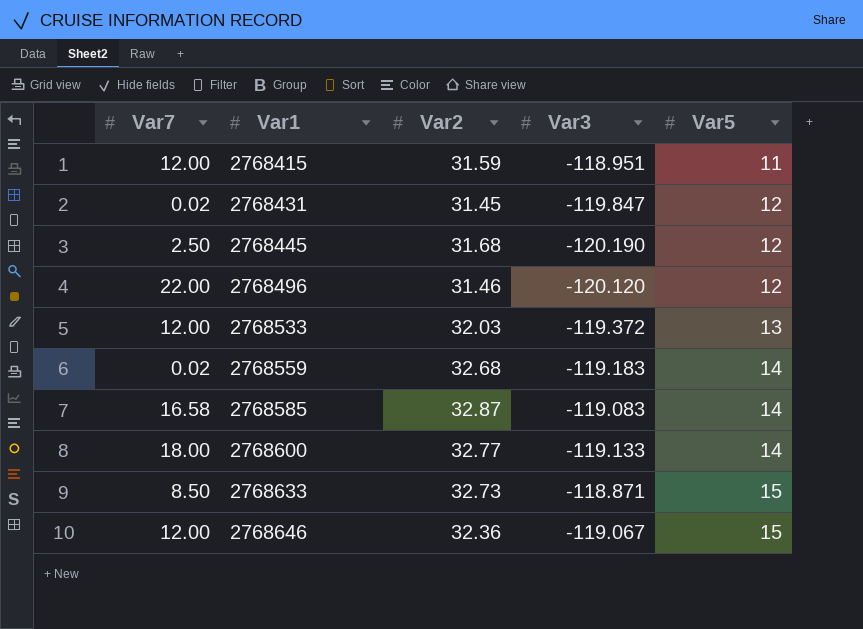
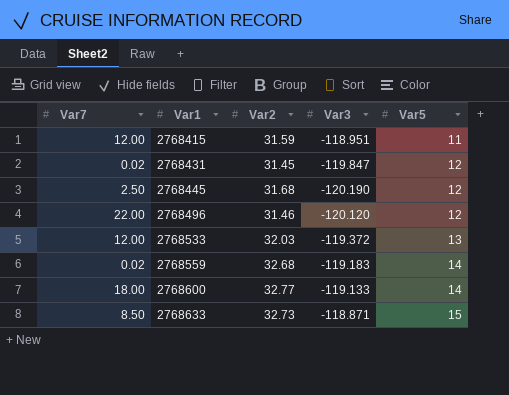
row 2768585: 16.58 | 32.87 | -119.083 | 14 -> none
row 2768646: 12.00 | 32.36 | -119.067 | 15 -> none

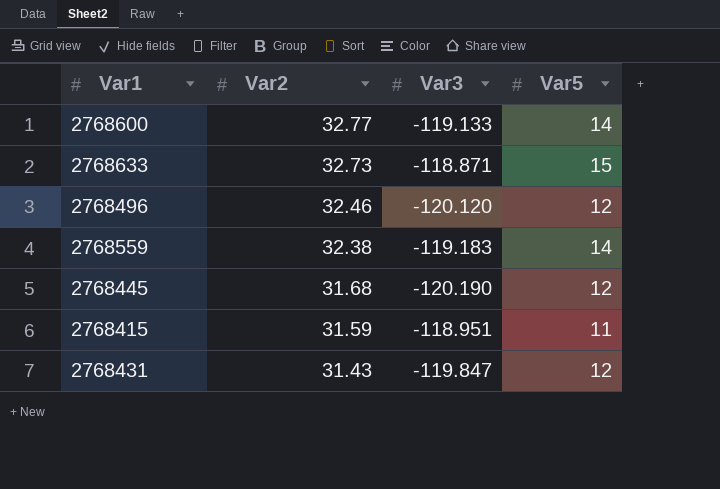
row order: Var1 ascending -> Var2 descending
column Var7 | position: 1 -> none
row 2768533: 12.00 | 32.03 | -119.372 | 13 -> none
2768496 | Var2: 31.46 -> 32.46
2768559 | Var2: 32.68 -> 32.38
2768431 | Var2: 31.45 -> 31.43

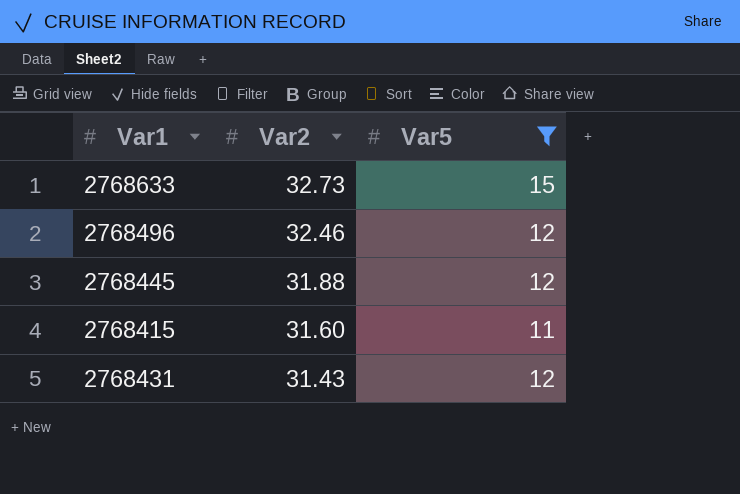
filter: none -> Var5 != 14
column Var3 | position: 3 -> none
2768445 | Var2: 31.68 -> 31.88
2768415 | Var2: 31.59 -> 31.60

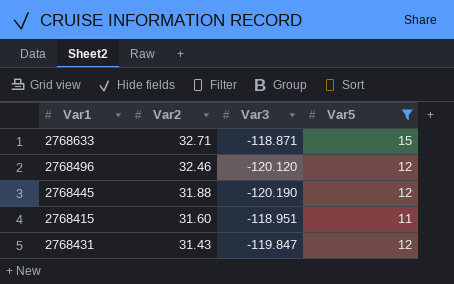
column Var3 | position: none -> 3
2768633 | Var2: 32.73 -> 32.71

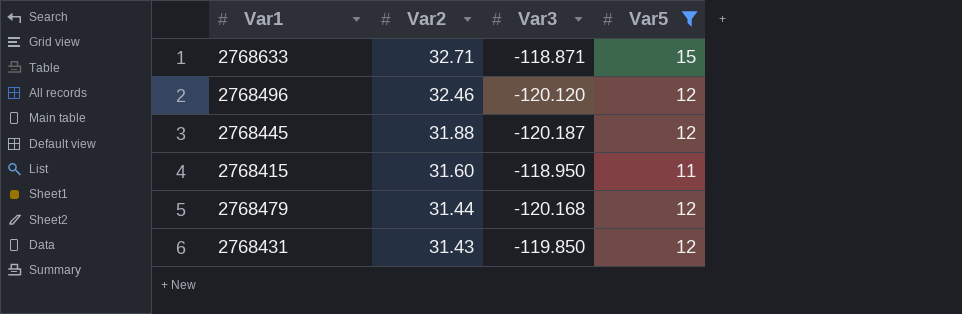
2768445 | Var3: -120.190 -> -120.187
2768415 | Var3: -118.951 -> -118.950
row 2768479: none -> 31.44 | -120.168 | 12
2768431 | Var3: -119.847 -> -119.850

